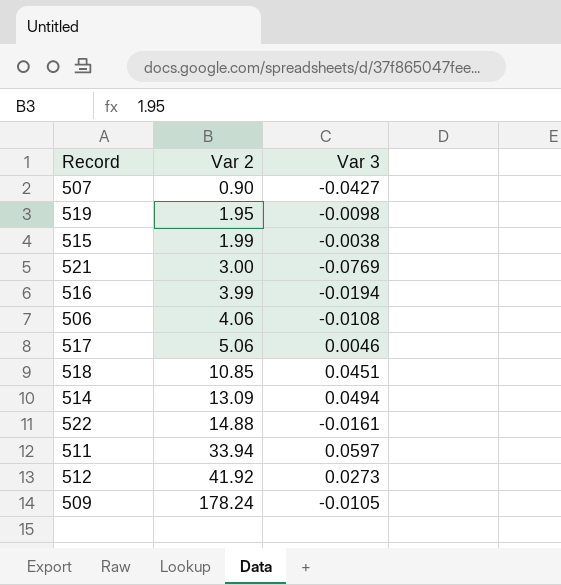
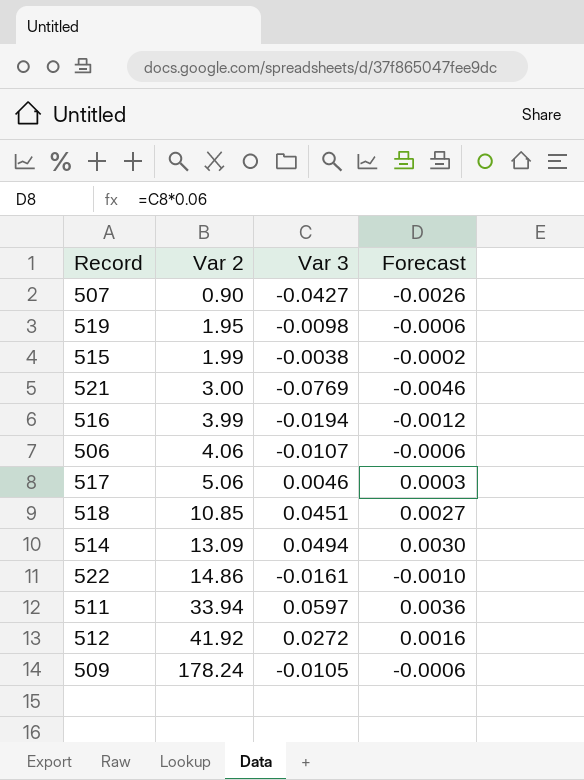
column Forecast | formula: none -> [Var 3] * 0.06
506 | Var 3: -0.0108 -> -0.0107
522 | Var 2: 14.88 -> 14.86
512 | Var 3: 0.0273 -> 0.0272

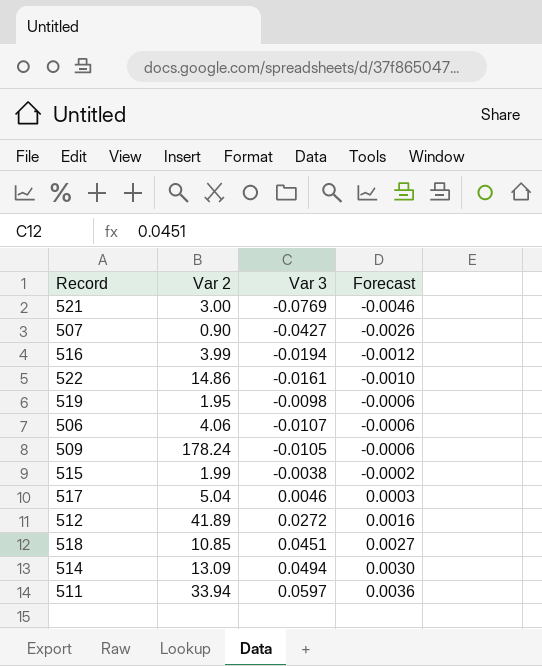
row order: Var 2 ascending -> Forecast ascending
517 | Var 2: 5.06 -> 5.04
512 | Var 2: 41.92 -> 41.89

